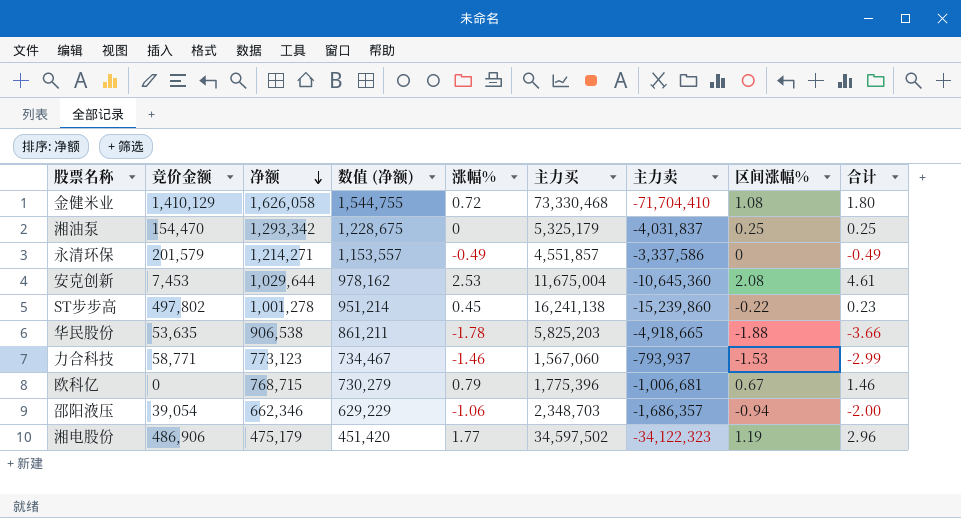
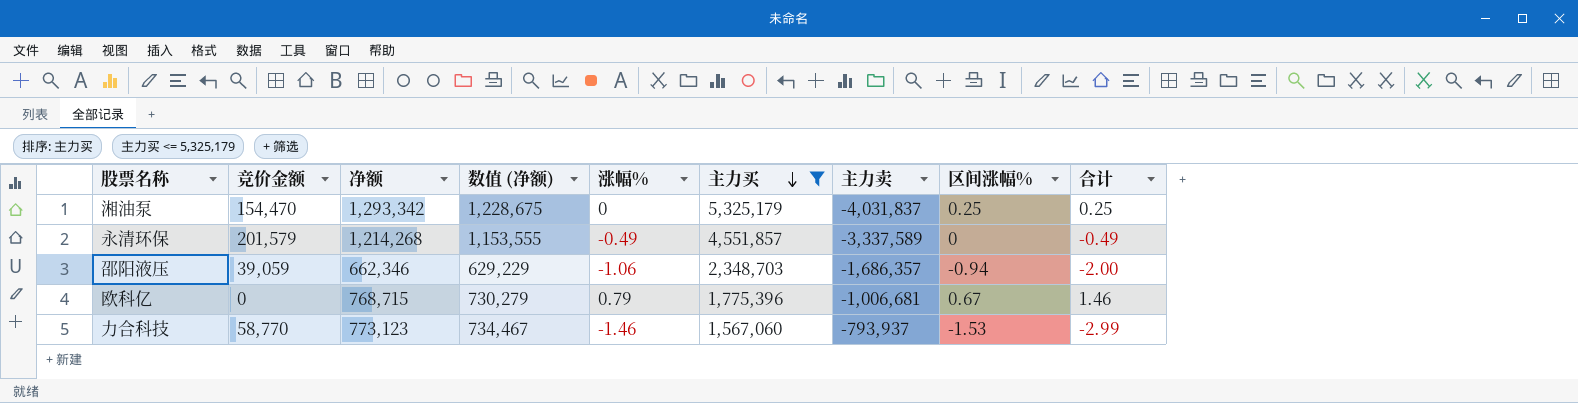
filter: none -> 主力买 <= 5,325,179
row order: 净额 descending -> 主力买 descending
永清环保 | 净额: 1,214,271 -> 1,214,268
永清环保 | 数值 (净额): 1,153,557 -> 1,153,555
永清环保 | 主力卖: -3,337,586 -> -3,337,589
邵阳液压 | 竞价金额: 39,054 -> 39,059
力合科技 | 竞价金额: 58,771 -> 58,770

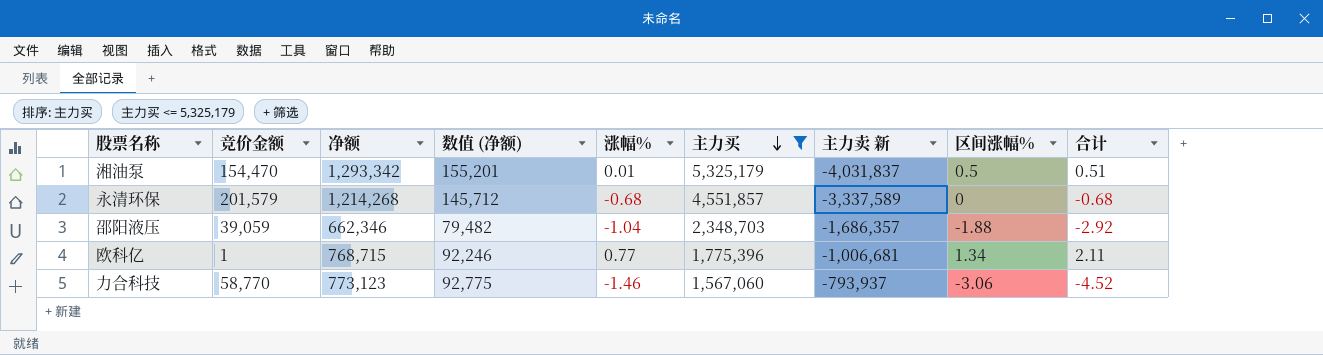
column 数值 (净额) | formula: [净额] * 0.95 -> [净额] * 0.12
column name: 主力卖 -> 主力卖 新
湘油泵 | 涨幅%: 0 -> 0.01
湘油泵 | 区间涨幅%: 0.25 -> 0.5
湘油泵 | 合计: 0.25 -> 0.51
永清环保 | 涨幅%: -0.49 -> -0.68
永清环保 | 合计: -0.49 -> -0.68
邵阳液压 | 涨幅%: -1.06 -> -1.04
邵阳液压 | 区间涨幅%: -0.94 -> -1.88
邵阳液压 | 合计: -2.00 -> -2.92
欧科亿 | 竞价金额: 0 -> 1
欧科亿 | 涨幅%: 0.79 -> 0.77
欧科亿 | 区间涨幅%: 0.67 -> 1.34
欧科亿 | 合计: 1.46 -> 2.11
力合科技 | 区间涨幅%: -1.53 -> -3.06
力合科技 | 合计: -2.99 -> -4.52

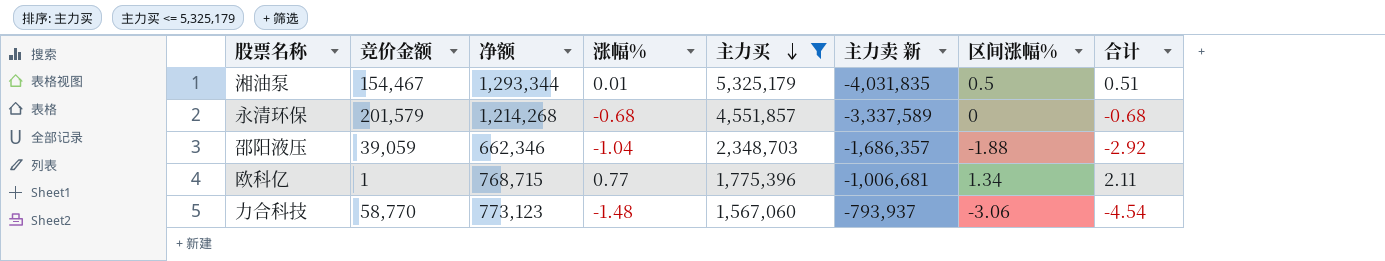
column 数值 (净额) | formula: [净额] * 0.12 -> none
湘油泵 | 竞价金额: 154,470 -> 154,467
湘油泵 | 净额: 1,293,342 -> 1,293,344
湘油泵 | 主力卖 新: -4,031,837 -> -4,031,835
力合科技 | 涨幅%: -1.46 -> -1.48
力合科技 | 合计: -4.52 -> -4.54

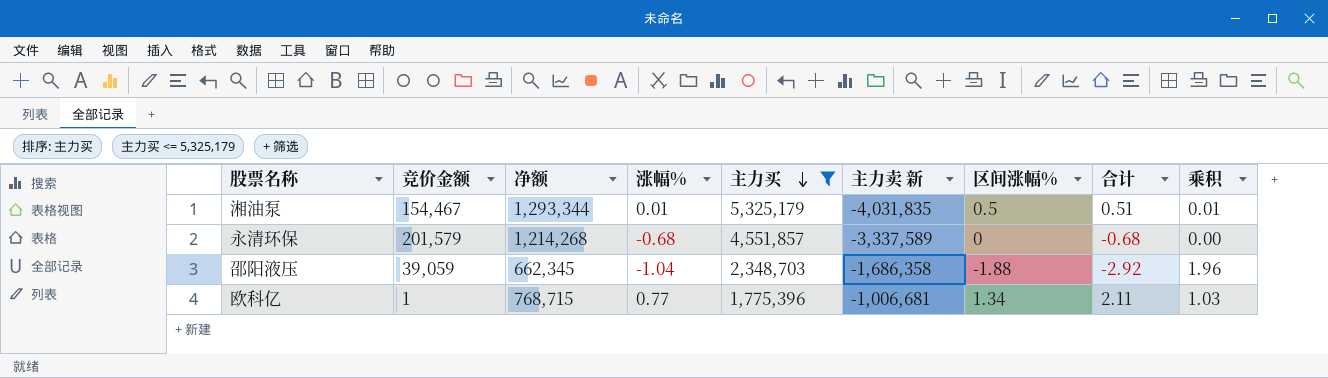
column 乘积 | formula: none -> [涨幅%] * [区间涨幅%]
row 力合科技: 58,770 | 773,123 | -1.48 | 1,567,060 | -793,937 | -3.06 | -4.54 -> none
邵阳液压 | 净额: 662,346 -> 662,345
邵阳液压 | 主力卖 新: -1,686,357 -> -1,686,358

